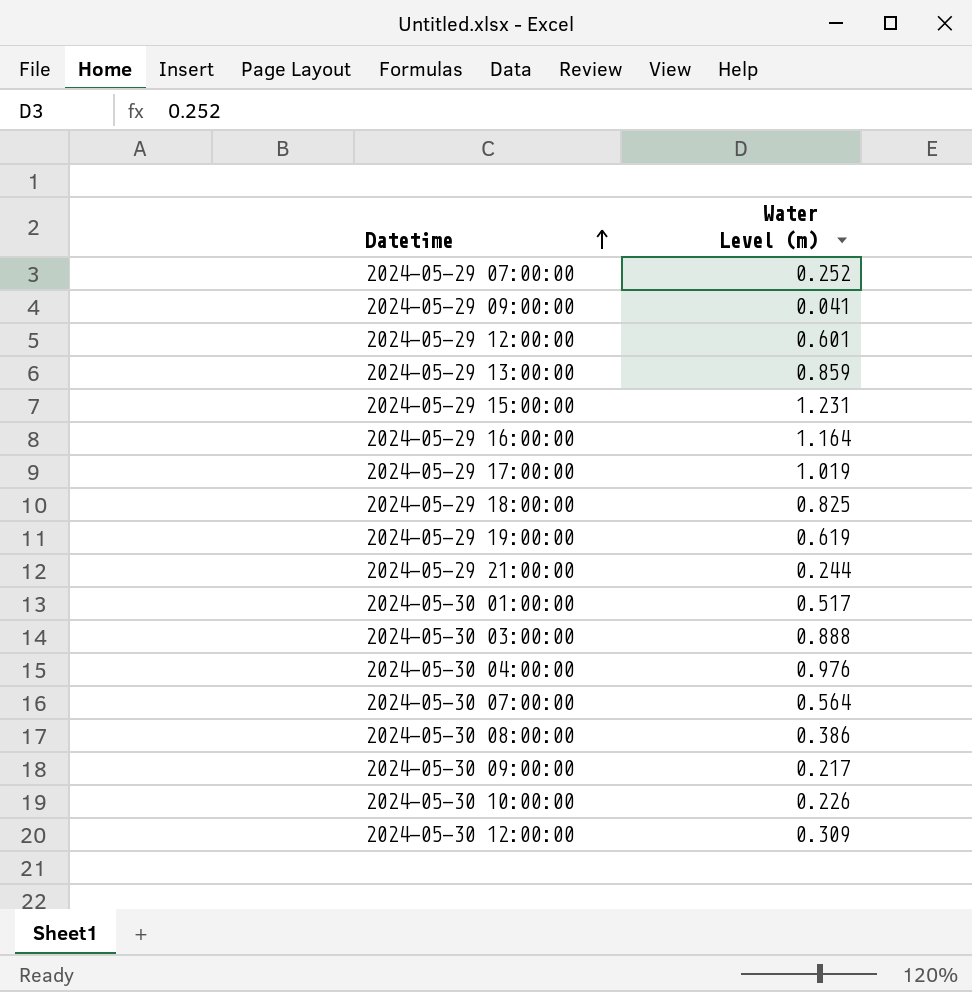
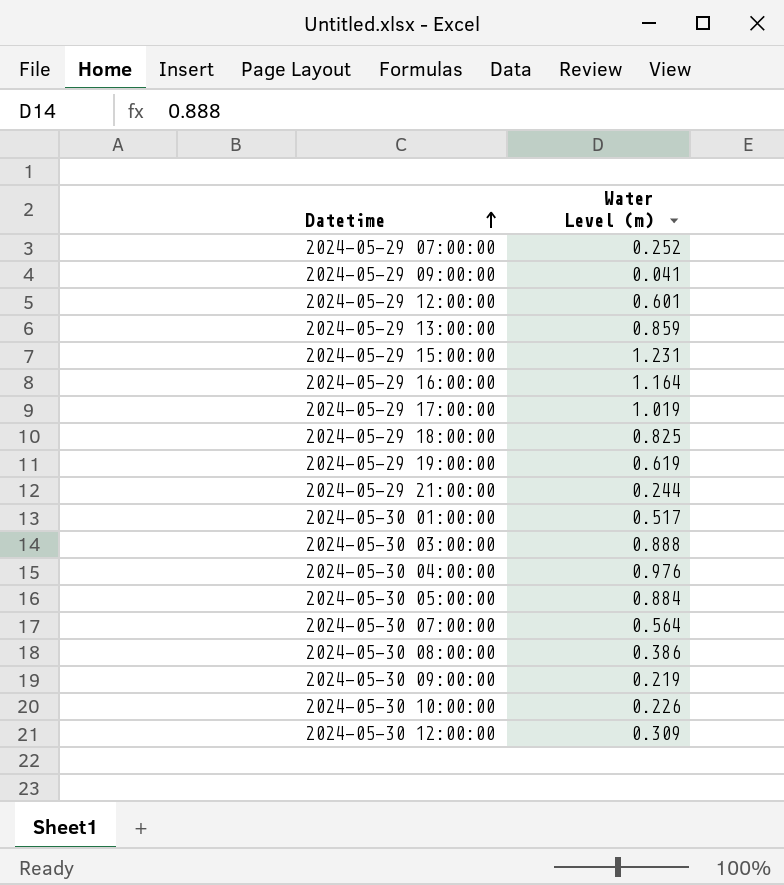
row 2024-05-30 05:00:00: none -> 0.884
2024-05-30 09:00:00 | Water Level (m): 0.217 -> 0.219

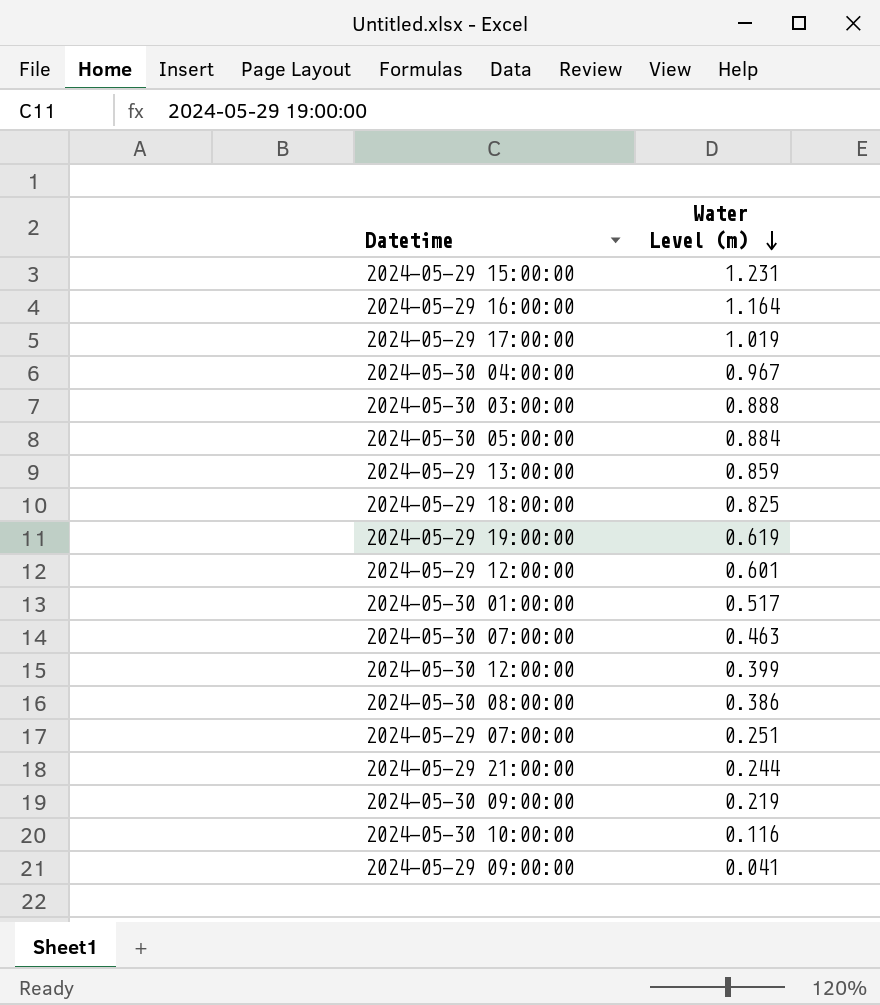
row order: Datetime ascending -> Water Level (m) descending
2024-05-30 04:00:00 | Water Level (m): 0.976 -> 0.967
2024-05-30 07:00:00 | Water Level (m): 0.564 -> 0.463
2024-05-30 12:00:00 | Water Level (m): 0.309 -> 0.399
2024-05-29 07:00:00 | Water Level (m): 0.252 -> 0.251
2024-05-30 10:00:00 | Water Level (m): 0.226 -> 0.116

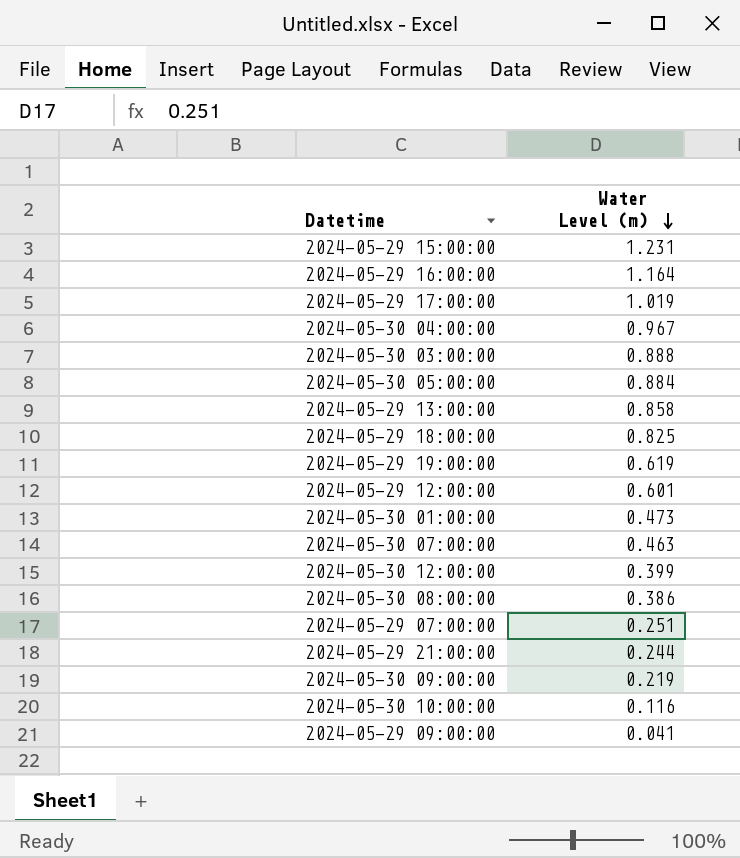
2024-05-29 13:00:00 | Water Level (m): 0.859 -> 0.858
2024-05-30 01:00:00 | Water Level (m): 0.517 -> 0.473

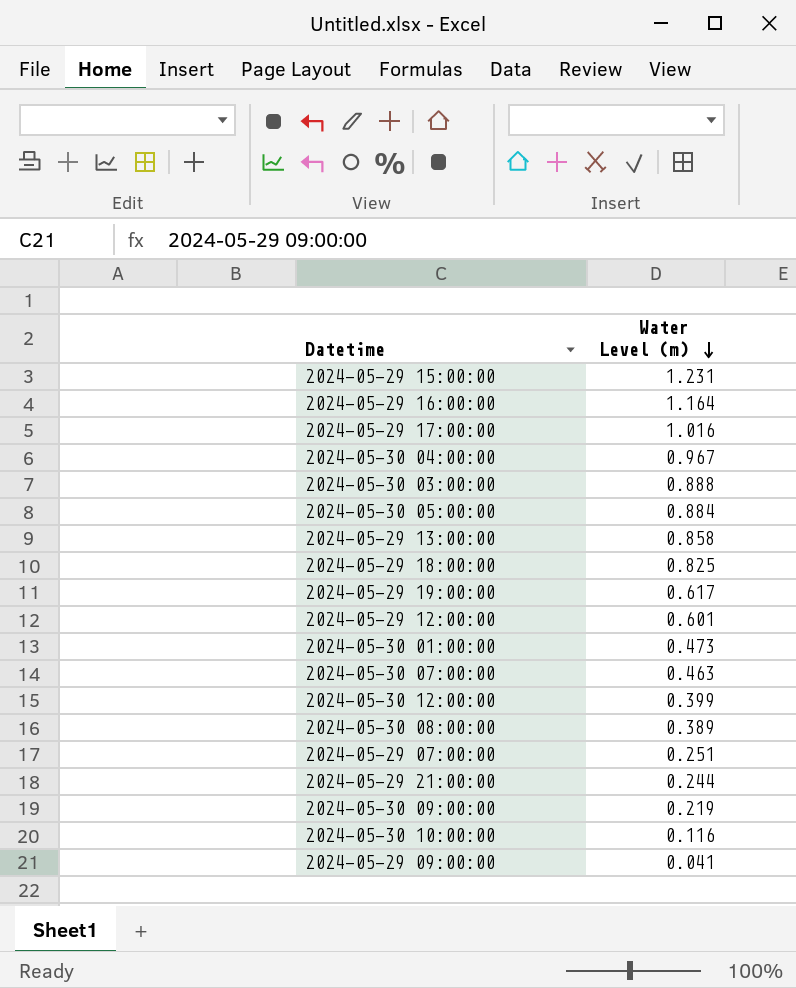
2024-05-29 17:00:00 | Water Level (m): 1.019 -> 1.016
2024-05-29 19:00:00 | Water Level (m): 0.619 -> 0.617
2024-05-30 08:00:00 | Water Level (m): 0.386 -> 0.389

